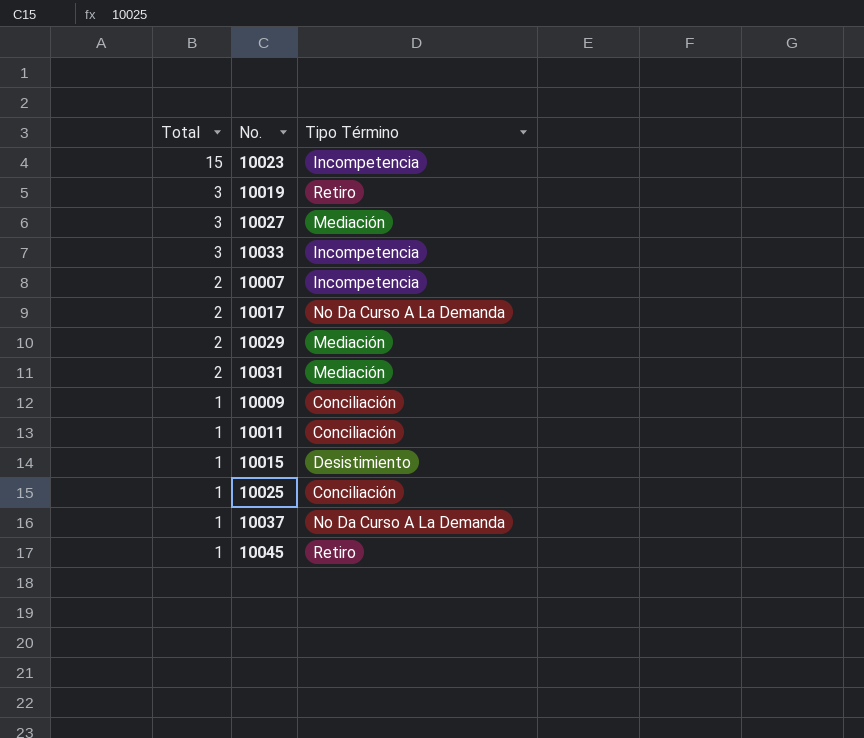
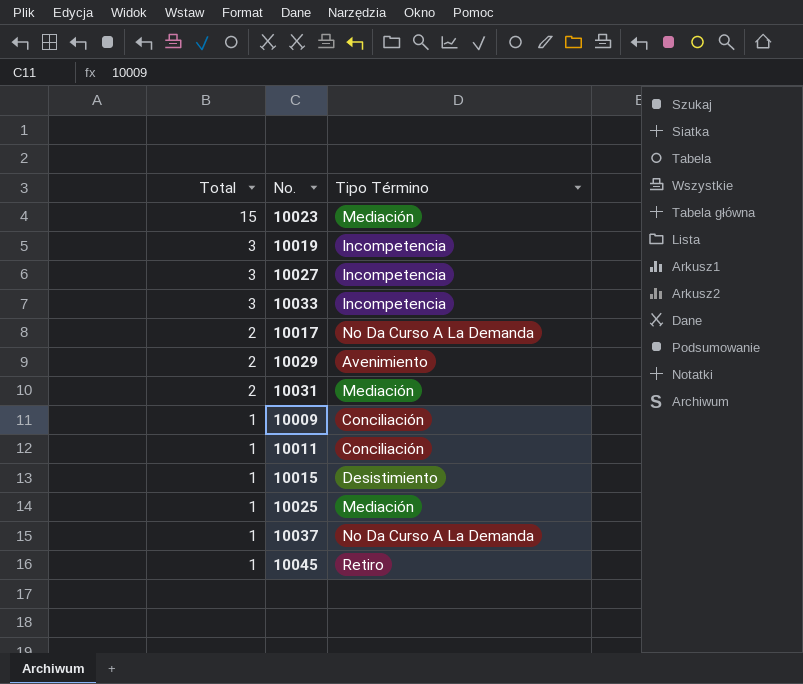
row 10007: 2 | Incompetencia -> none
10023 | Tipo Término: Incompetencia -> Mediación
10019 | Tipo Término: Retiro -> Incompetencia
10027 | Tipo Término: Mediación -> Incompetencia
10029 | Tipo Término: Mediación -> Avenimiento
10025 | Tipo Término: Conciliación -> Mediación

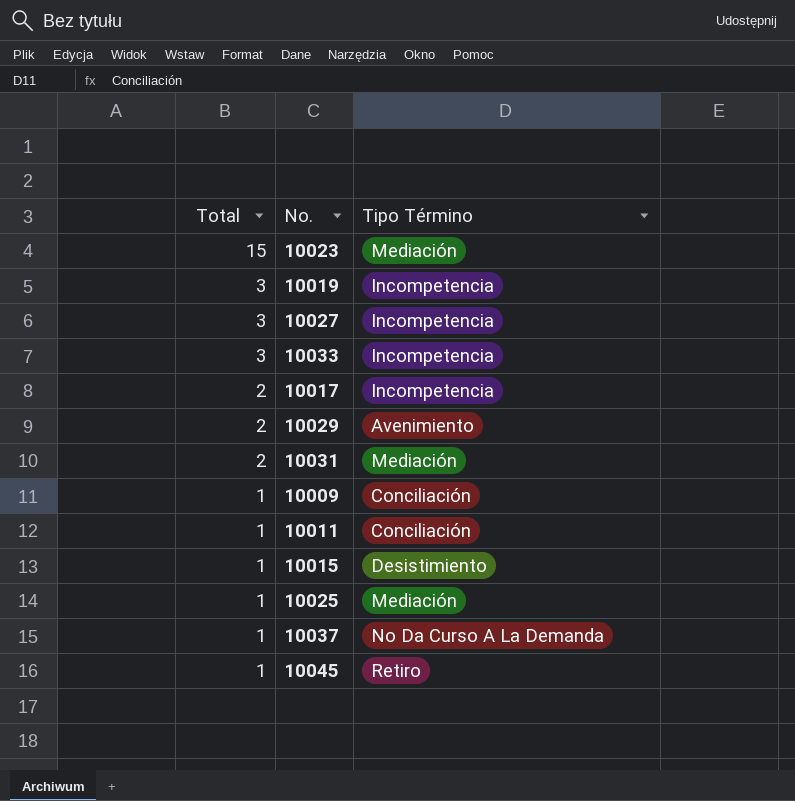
10017 | Tipo Término: No Da Curso A La Demanda -> Incompetencia

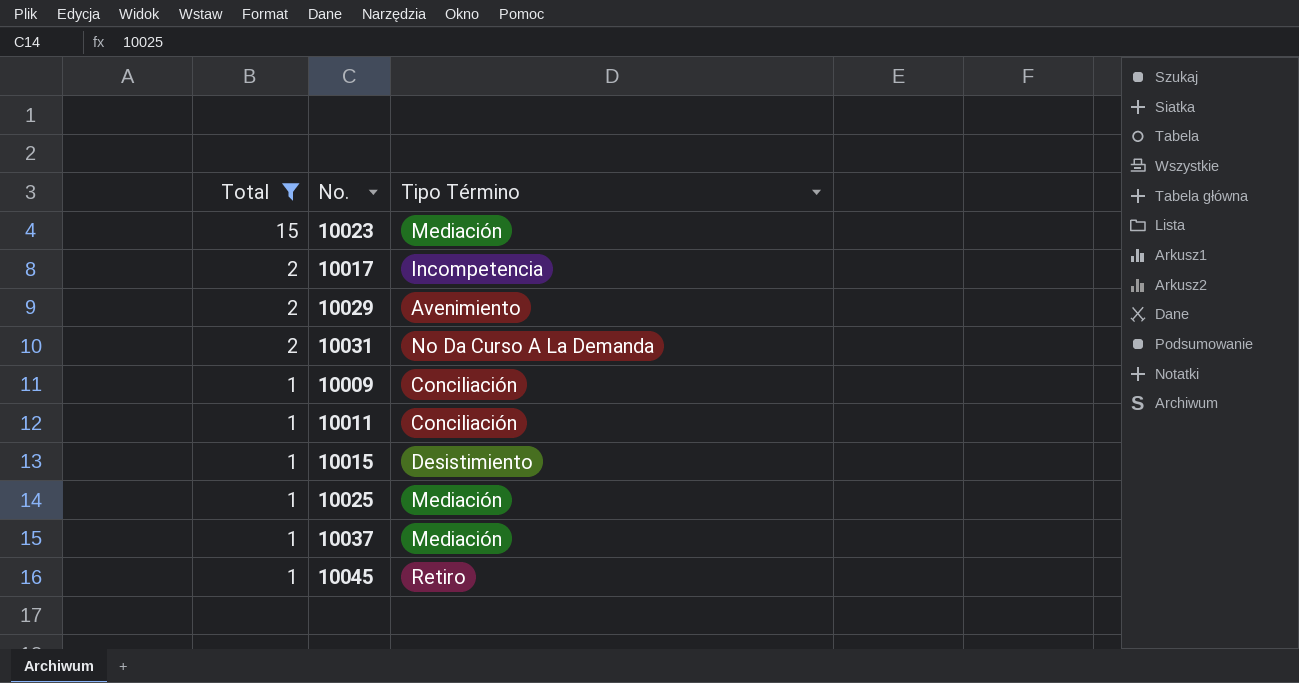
filter: none -> Total != 3
10031 | Tipo Término: Mediación -> No Da Curso A La Demanda
10037 | Tipo Término: No Da Curso A La Demanda -> Mediación

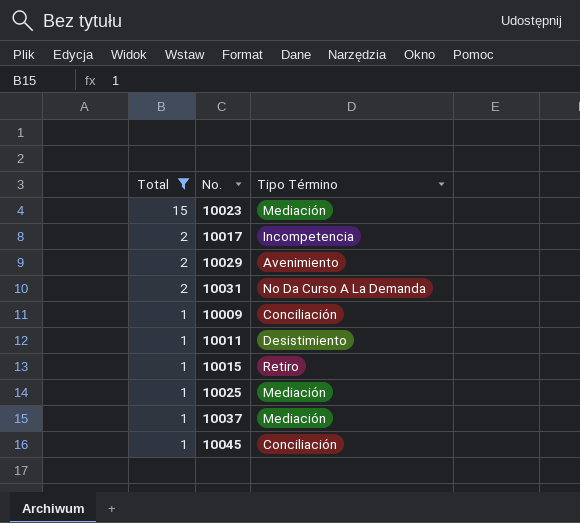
10011 | Tipo Término: Conciliación -> Desistimiento
10015 | Tipo Término: Desistimiento -> Retiro
10045 | Tipo Término: Retiro -> Conciliación

